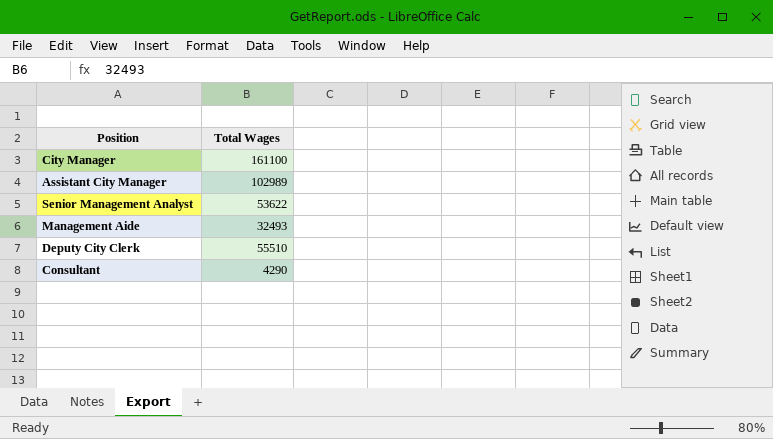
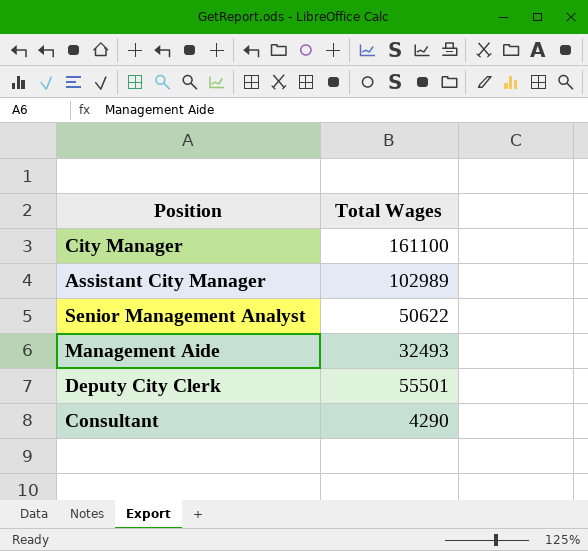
Senior Management Analyst | Total Wages: 53622 -> 50622
Deputy City Clerk | Total Wages: 55510 -> 55501

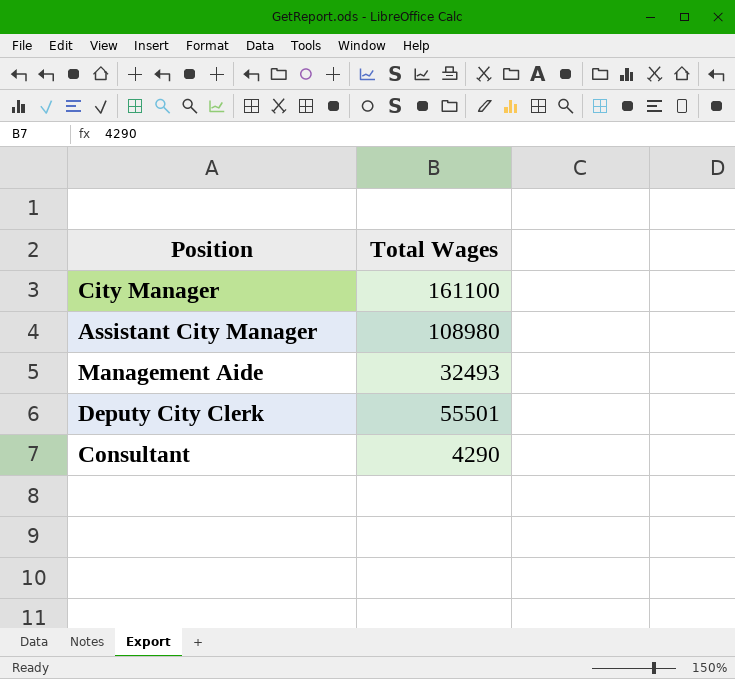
row Senior Management Analyst: 50622 -> none
Assistant City Manager | Total Wages: 102989 -> 108980

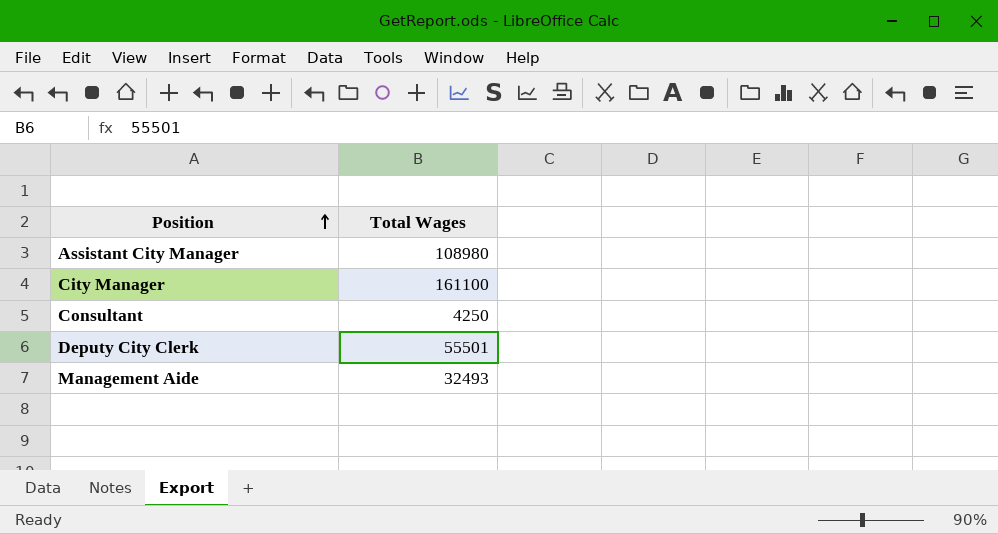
row order: none -> Position ascending
Consultant | Total Wages: 4290 -> 4250

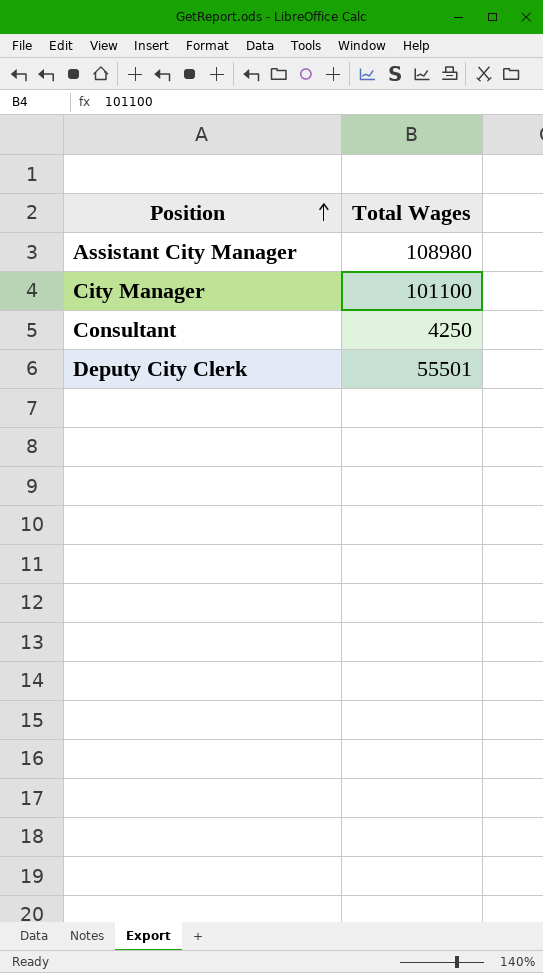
row Management Aide: 32493 -> none
City Manager | Total Wages: 161100 -> 101100

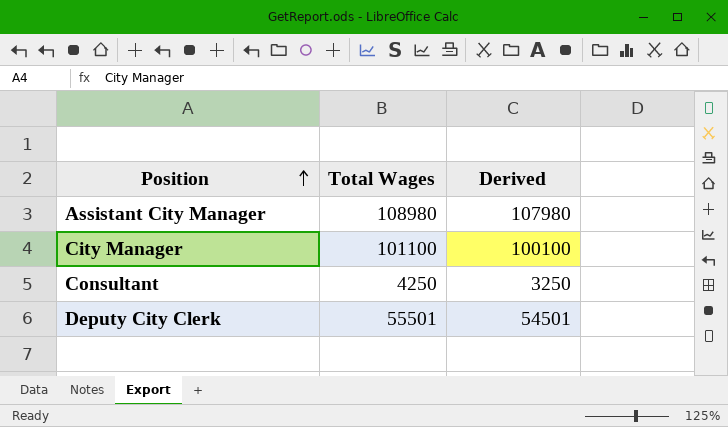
column Derived | formula: none -> [Total Wages] - 1000

